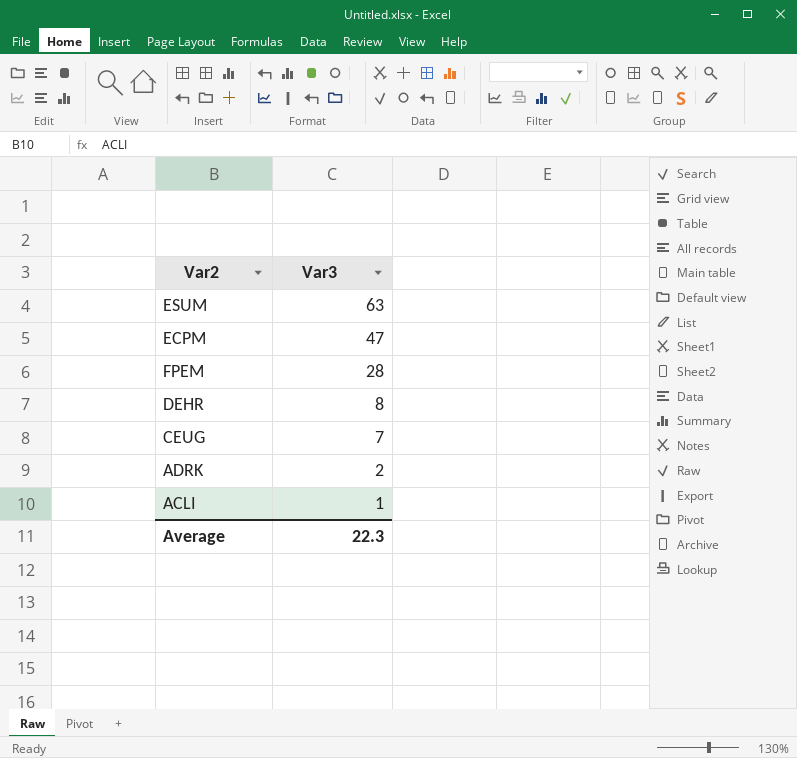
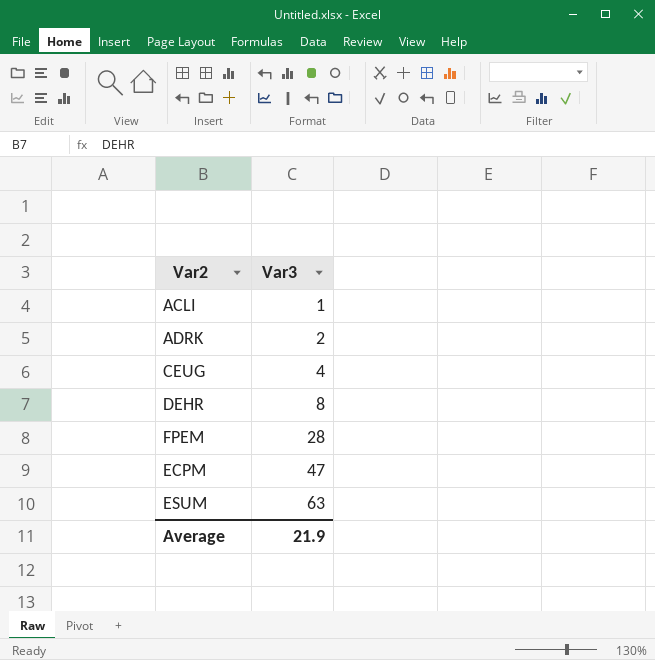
row order: Var3 descending -> Var3 ascending
CEUG | Var3: 7 -> 4
Average | Var3: 22.3 -> 21.9

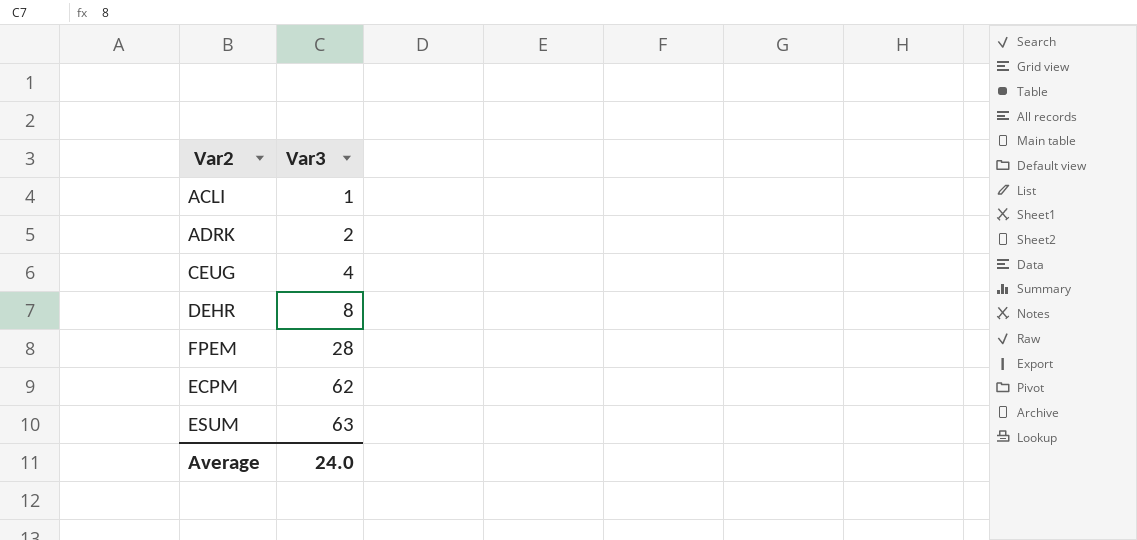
ECPM | Var3: 47 -> 62
Average | Var3: 21.9 -> 24.0

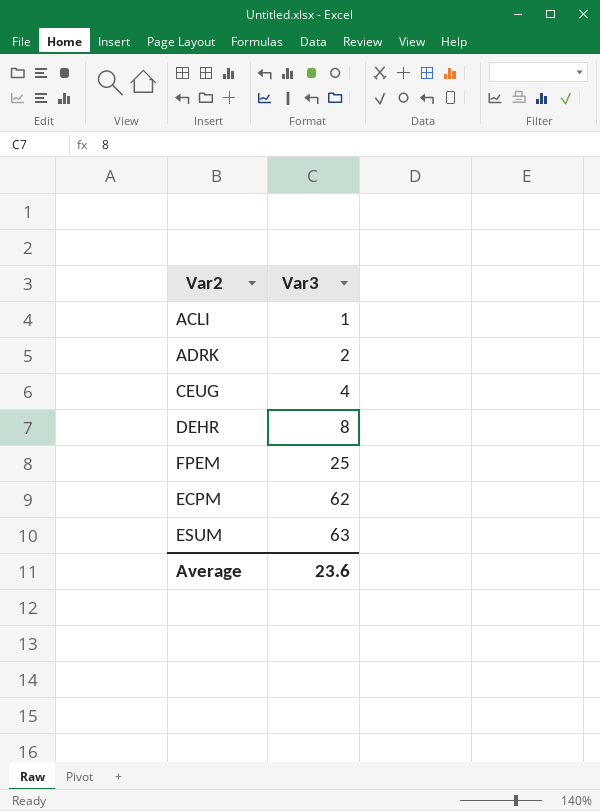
FPEM | Var3: 28 -> 25
Average | Var3: 24.0 -> 23.6

